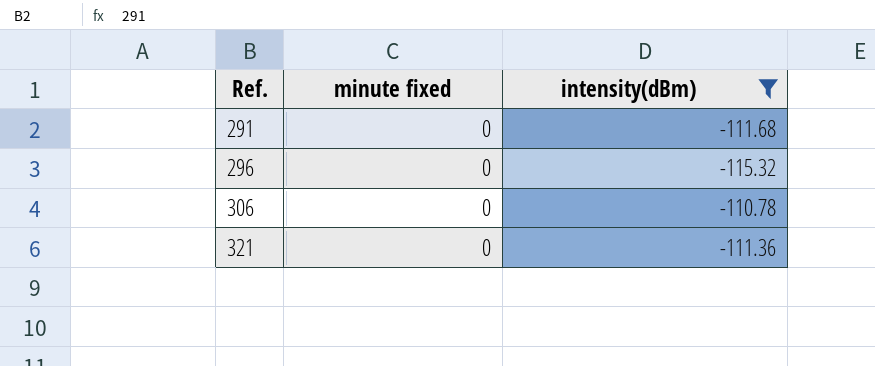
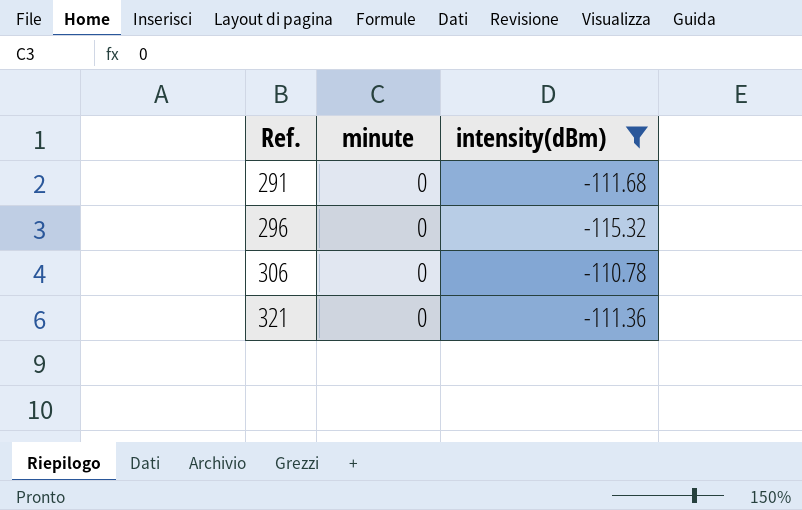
column name: minute fixed -> minute

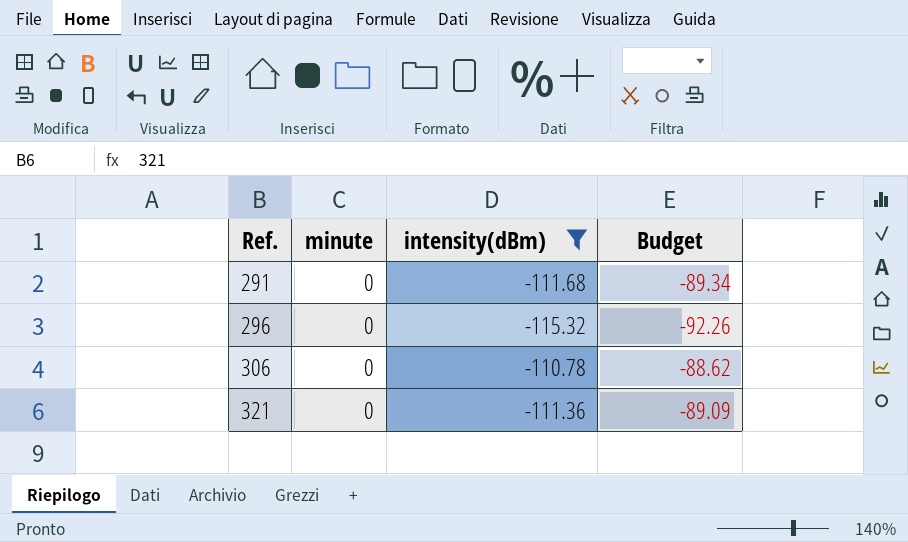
column Budget | formula: none -> [intensity(dBm)] * 0.8

